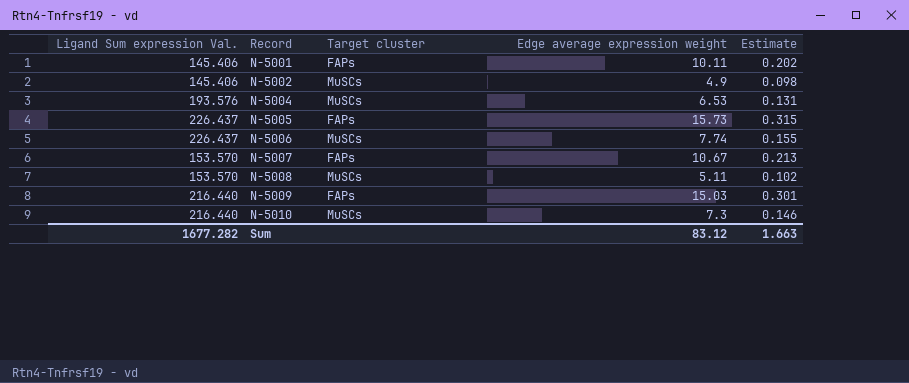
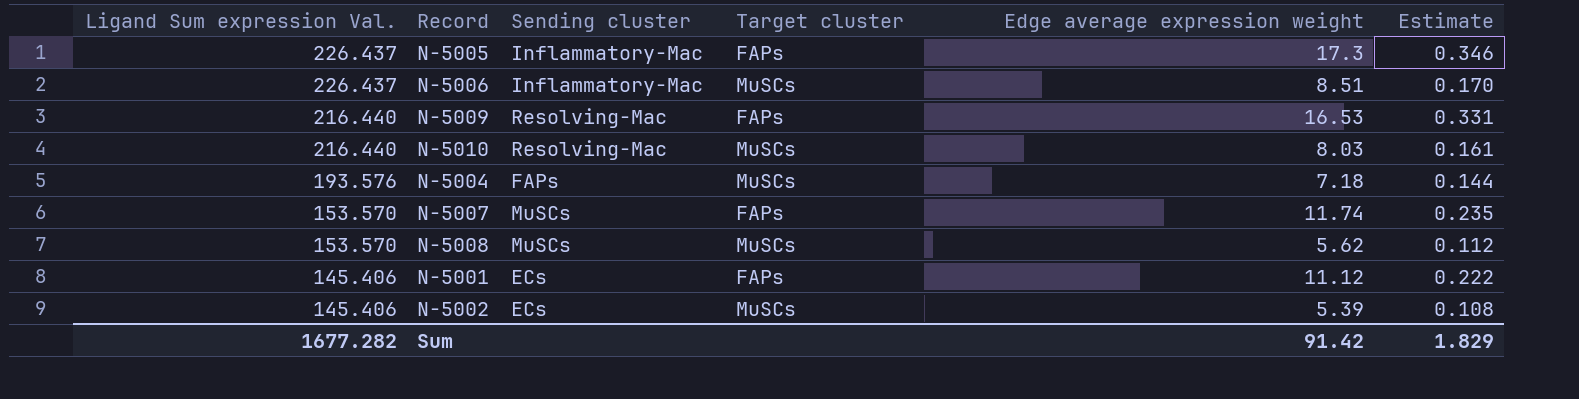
row order: Record ascending -> Ligand Sum expression Val. descending
column Sending cluster | position: none -> 3
N-5005 | Edge average expression weight: 15.73 -> 17.3
N-5005 | Estimate: 0.315 -> 0.346
N-5006 | Edge average expression weight: 7.74 -> 8.51
N-5006 | Estimate: 0.155 -> 0.170
N-5009 | Edge average expression weight: 15.03 -> 16.53
N-5009 | Estimate: 0.301 -> 0.331
N-5010 | Edge average expression weight: 7.3 -> 8.03
N-5010 | Estimate: 0.146 -> 0.161
N-5004 | Edge average expression weight: 6.53 -> 7.18
N-5004 | Estimate: 0.131 -> 0.144
N-5007 | Edge average expression weight: 10.67 -> 11.74
N-5007 | Estimate: 0.213 -> 0.235
N-5008 | Edge average expression weight: 5.11 -> 5.62
N-5008 | Estimate: 0.102 -> 0.112
N-5001 | Edge average expression weight: 10.11 -> 11.12
N-5001 | Estimate: 0.202 -> 0.222
N-5002 | Edge average expression weight: 4.9 -> 5.39
N-5002 | Estimate: 0.098 -> 0.108
Sum | Edge average expression weight: 83.12 -> 91.42
Sum | Estimate: 1.663 -> 1.829

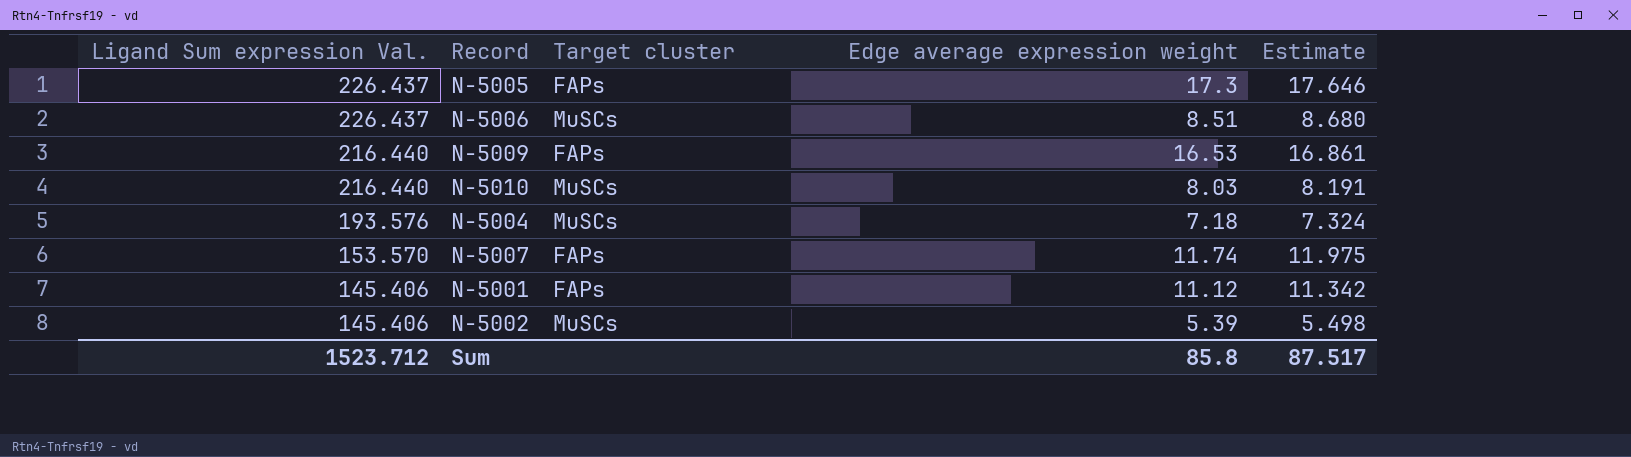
column Sending cluster | position: 3 -> none
column Estimate | formula: [Edge average expression weight] * 0.02 -> [Edge average expression weight] * 1.02
row N-5008: 153.570 | MuSCs | MuSCs | 5.62 | 0.112 -> none
Sum | Ligand Sum expression Val.: 1677.282 -> 1523.712
Sum | Edge average expression weight: 91.42 -> 85.8
Sum | Estimate: 1.829 -> 87.517

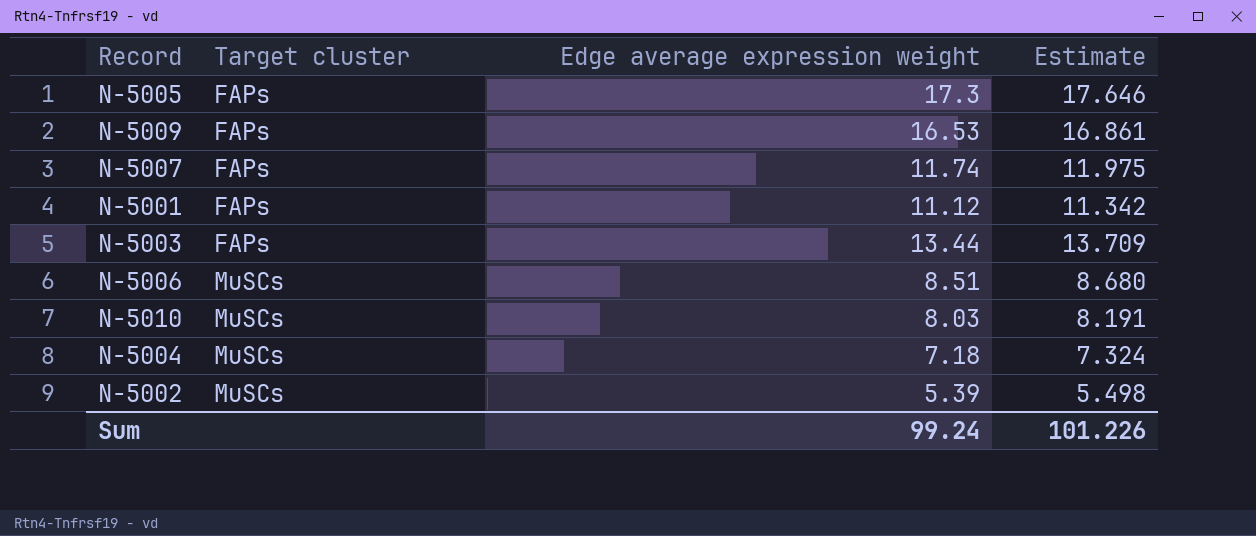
row order: Ligand Sum expression Val. descending -> Target cluster ascending
column Ligand Sum expression Val. | position: 1 -> none
row N-5003: none -> FAPs | 13.44 | 13.709
Sum | Edge average expression weight: 85.8 -> 99.24
Sum | Estimate: 87.517 -> 101.226

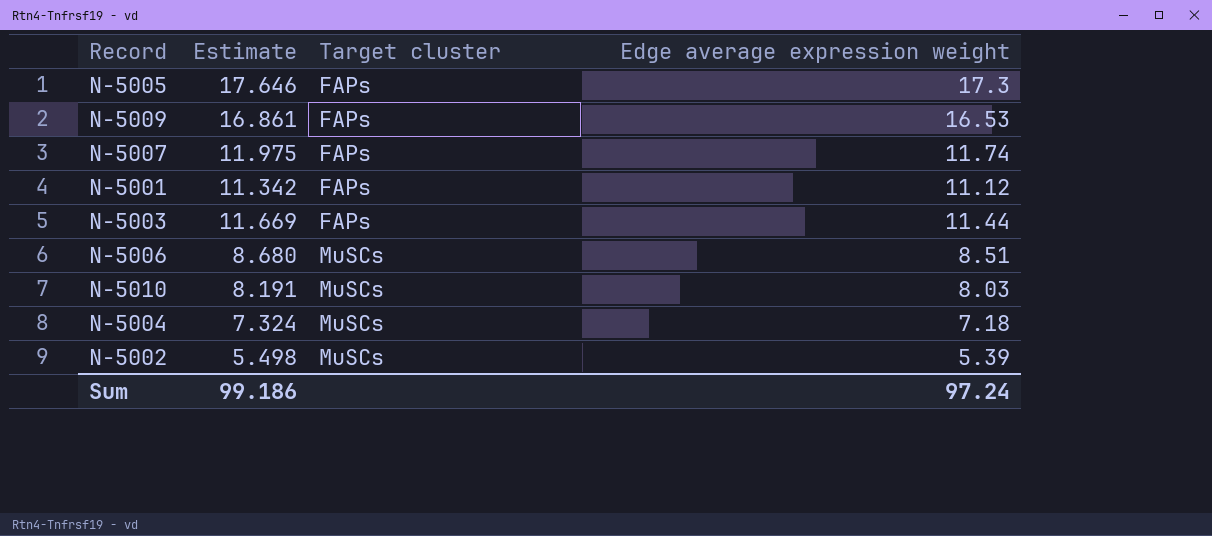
column Estimate | position: 4 -> 2
N-5003 | Estimate: 13.709 -> 11.669
N-5003 | Edge average expression weight: 13.44 -> 11.44
Sum | Estimate: 101.226 -> 99.186
Sum | Edge average expression weight: 99.24 -> 97.24

